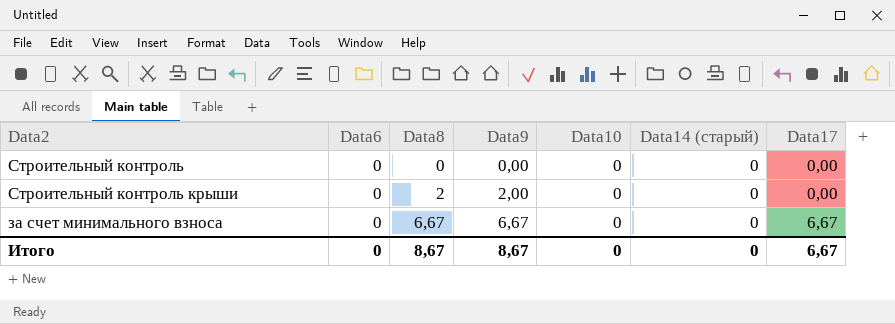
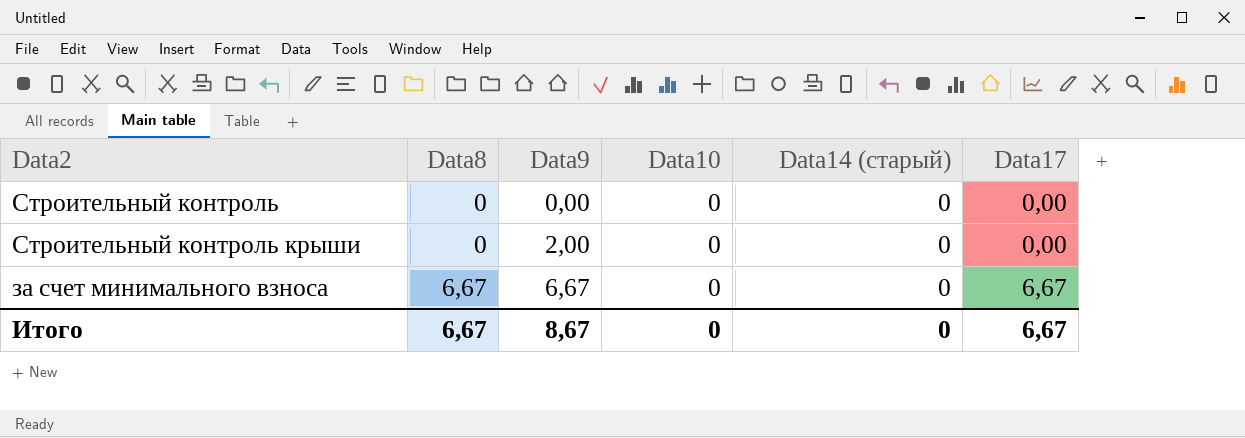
column Data6 | position: 2 -> none
Строительный контроль крыши | Data8: 2 -> 0
Итого | Data8: 8,67 -> 6,67

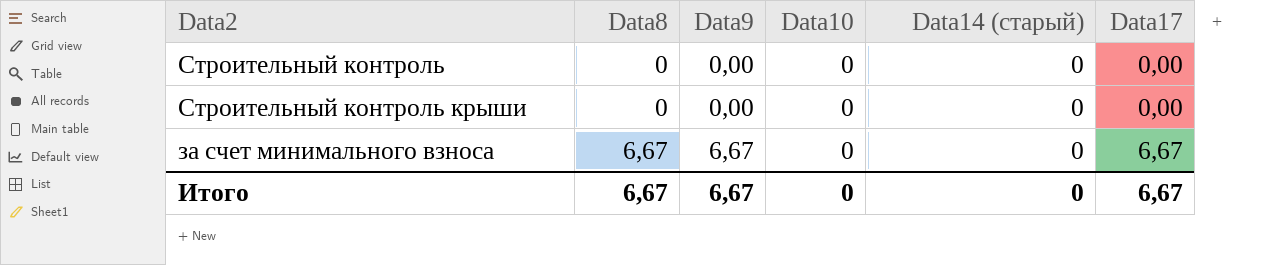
Строительный контроль крыши | Data9: 2,00 -> 0,00
Итого | Data9: 8,67 -> 6,67

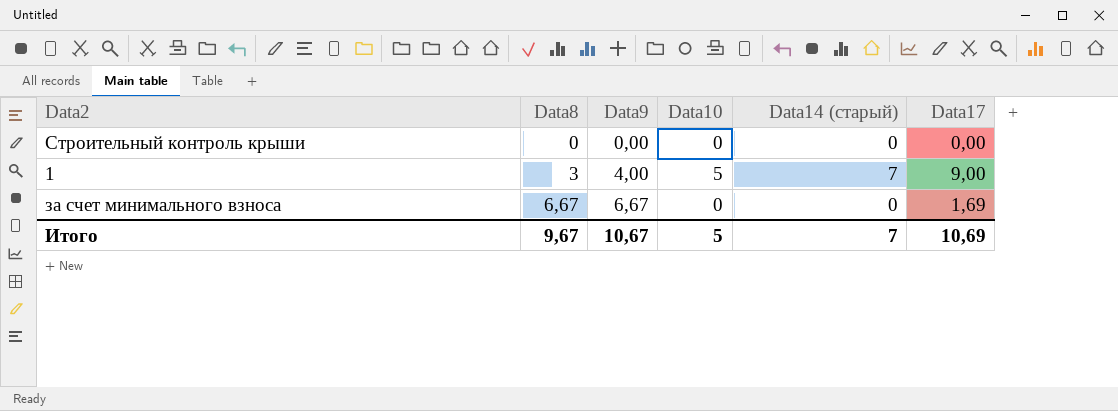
row Строительный контроль: 0 | 0,00 | 0 | 0 | 0,00 -> none
row 1: none -> 3 | 4,00 | 5 | 7 | 9,00
за счет минимального взноса | Data17: 6,67 -> 1,69
Итого | Data8: 6,67 -> 9,67
Итого | Data9: 6,67 -> 10,67
Итого | Data10: 0 -> 5
Итого | Data14 (старый): 0 -> 7
Итого | Data17: 6,67 -> 10,69

